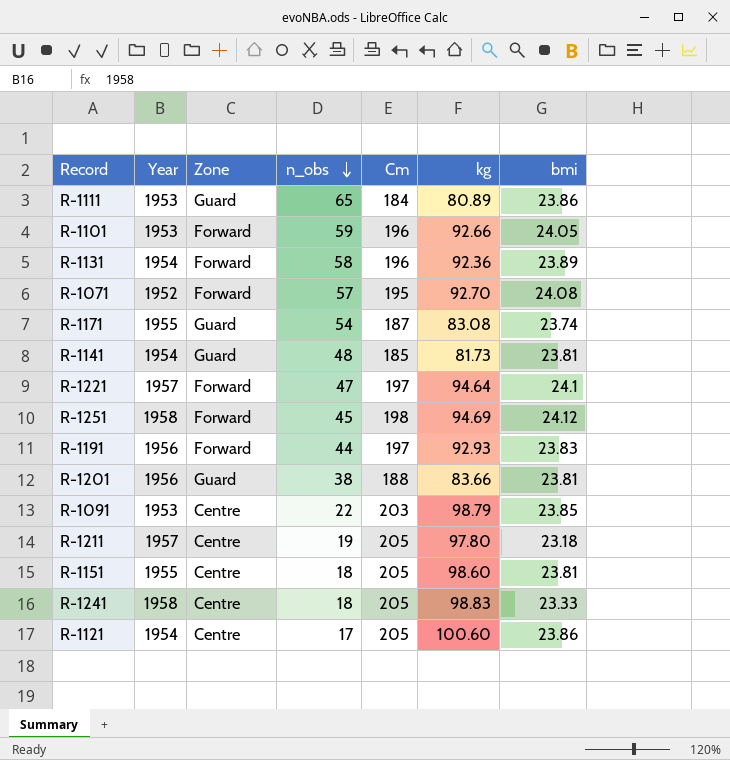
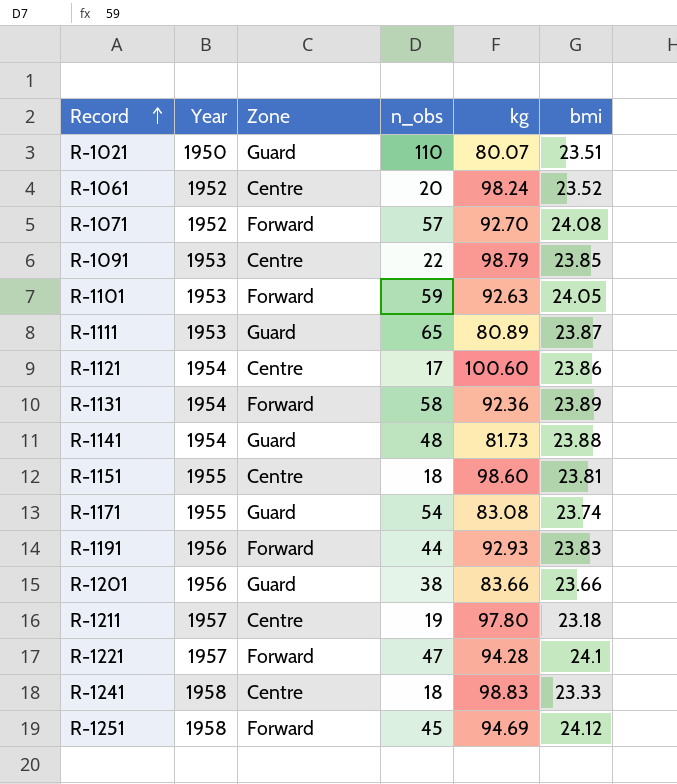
row order: n_obs descending -> Record ascending
column Cm | position: 5 -> none
row R-1021: none -> 1950 | Guard | 110 | 80.07 | 23.51
row R-1061: none -> 1952 | Centre | 20 | 98.24 | 23.52
R-1101 | kg: 92.66 -> 92.63
R-1111 | bmi: 23.86 -> 23.87
R-1141 | bmi: 23.81 -> 23.88
R-1201 | bmi: 23.81 -> 23.66
R-1221 | kg: 94.64 -> 94.28

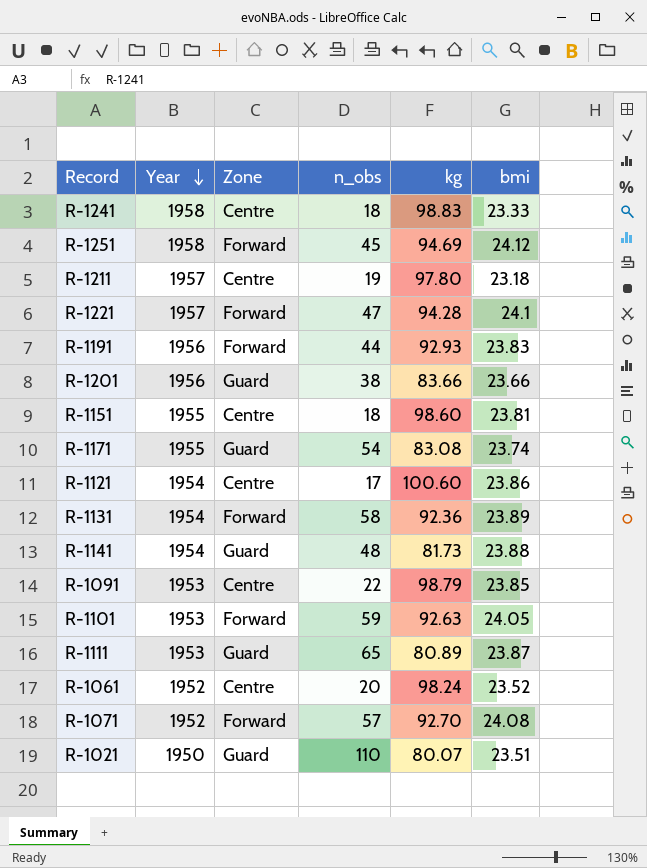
row order: Record ascending -> Year descending

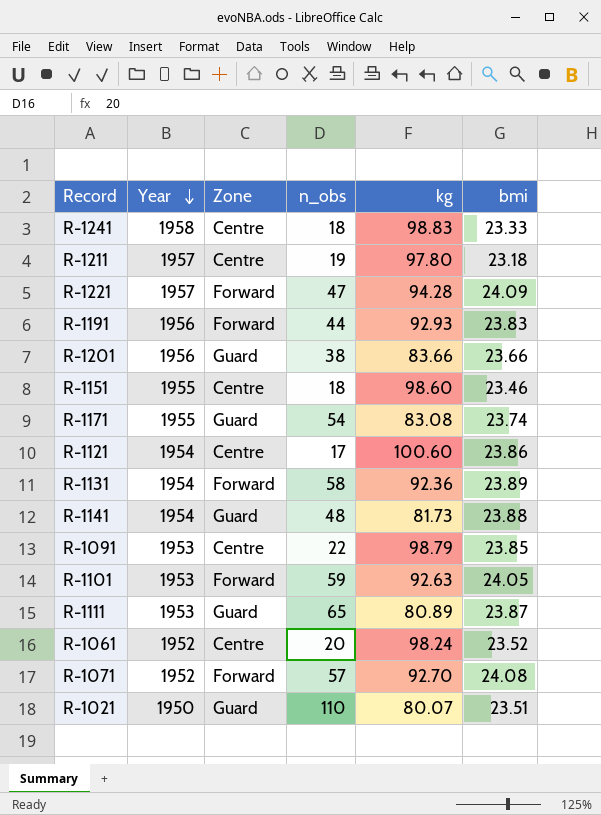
row R-1251: 1958 | Forward | 45 | 94.69 | 24.12 -> none
R-1221 | bmi: 24.1 -> 24.09
R-1151 | bmi: 23.81 -> 23.46

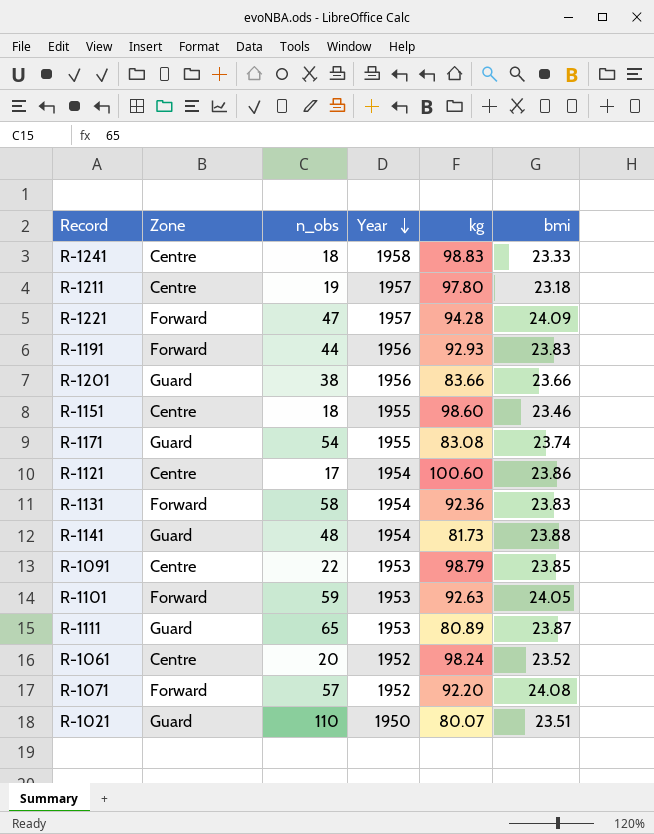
column Year | position: 2 -> 4
R-1131 | bmi: 23.89 -> 23.83
R-1071 | kg: 92.70 -> 92.20

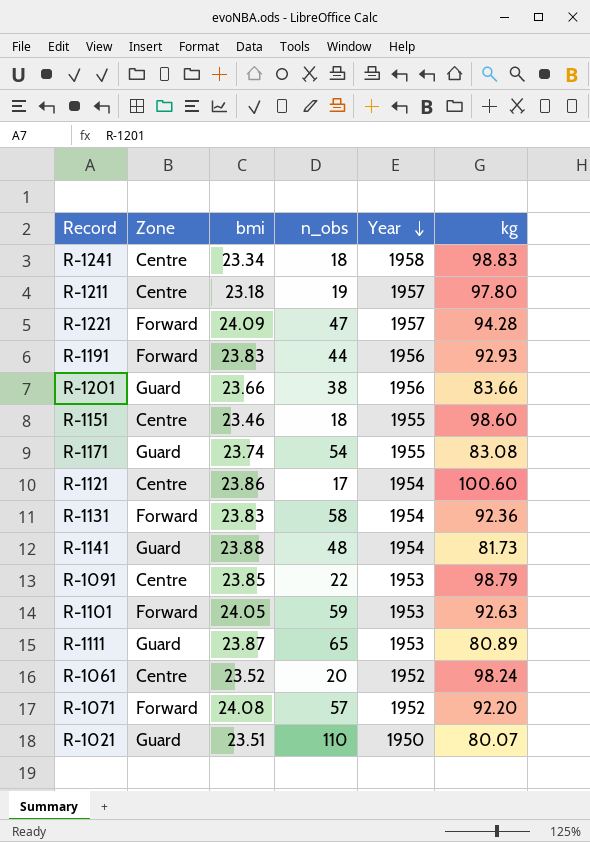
column bmi | position: 6 -> 3
R-1241 | bmi: 23.33 -> 23.34

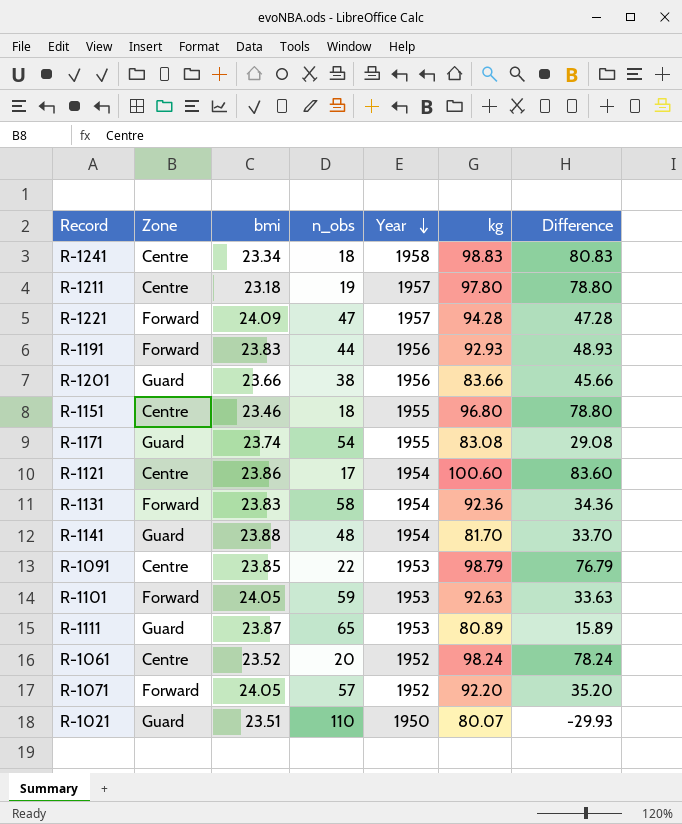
column Difference | formula: none -> [kg] - [n_obs]
R-1151 | kg: 98.60 -> 96.80
R-1141 | kg: 81.73 -> 81.70
R-1071 | bmi: 24.08 -> 24.05

